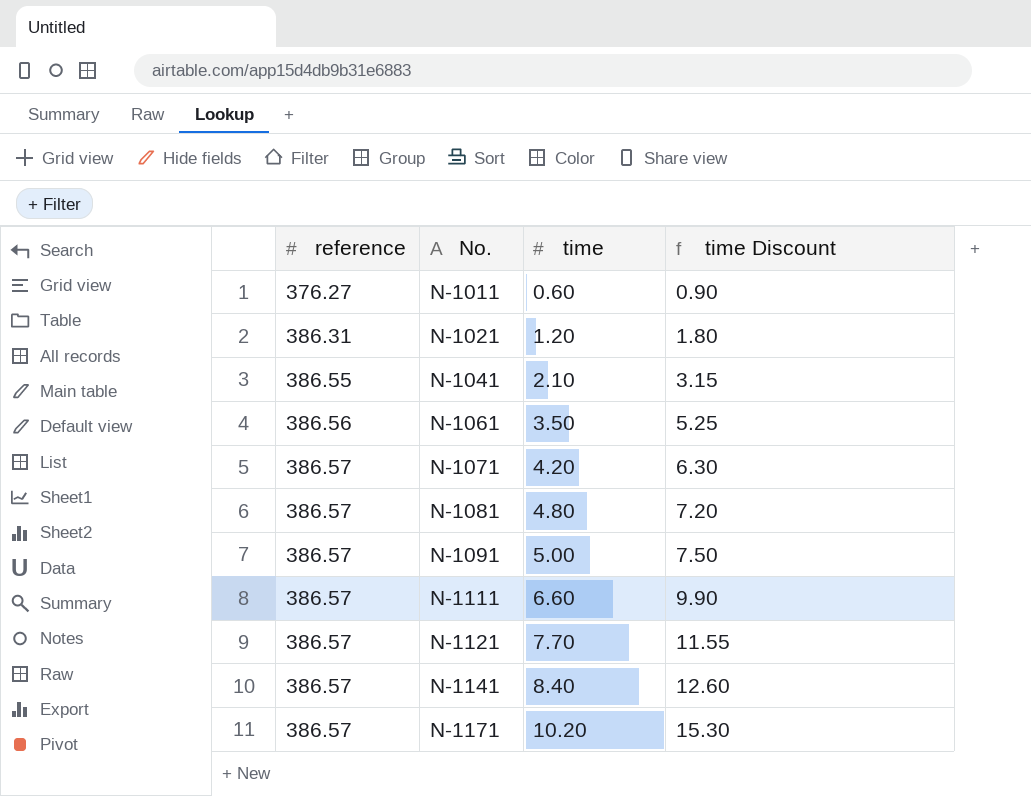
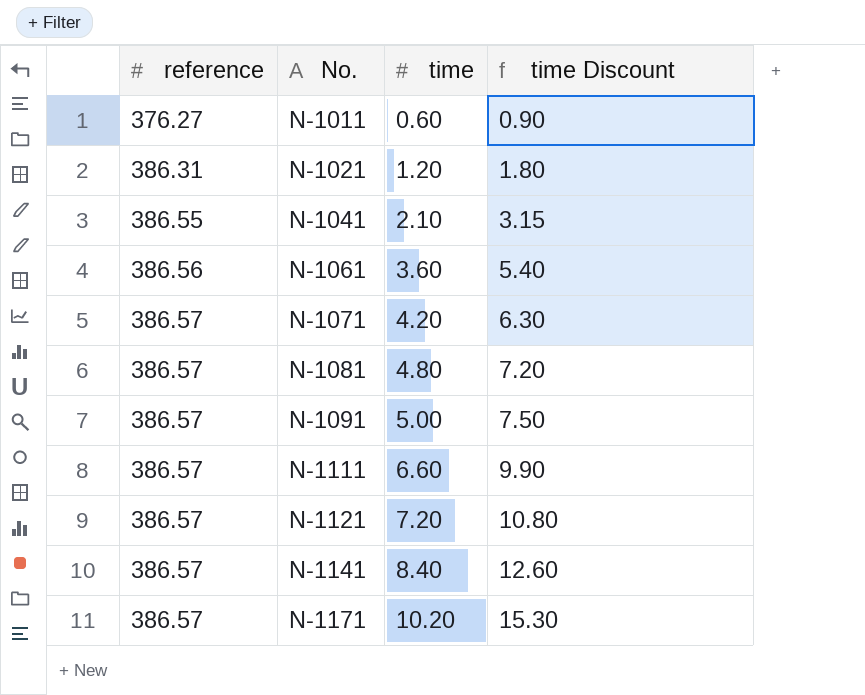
N-1061 | time: 3.50 -> 3.60
N-1061 | time Discount: 5.25 -> 5.40
N-1121 | time: 7.70 -> 7.20
N-1121 | time Discount: 11.55 -> 10.80

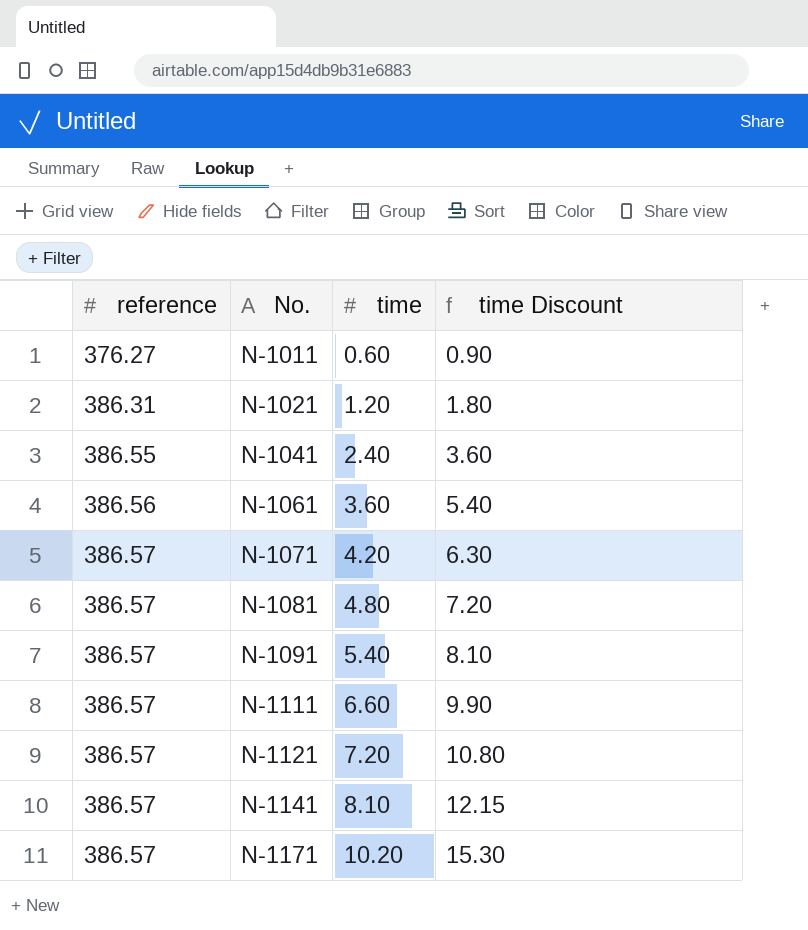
N-1041 | time: 2.10 -> 2.40
N-1041 | time Discount: 3.15 -> 3.60
N-1091 | time: 5.00 -> 5.40
N-1091 | time Discount: 7.50 -> 8.10
N-1141 | time: 8.40 -> 8.10
N-1141 | time Discount: 12.60 -> 12.15

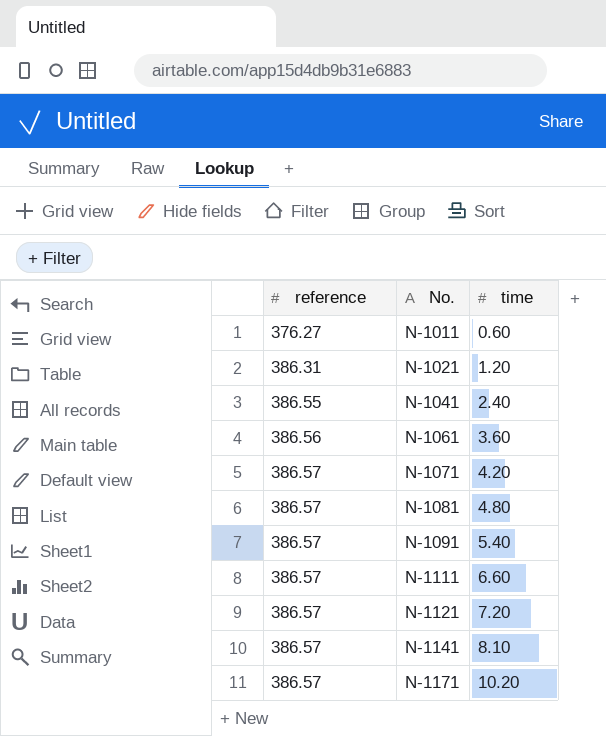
column time Discount | formula: [time] * 1.5 -> none

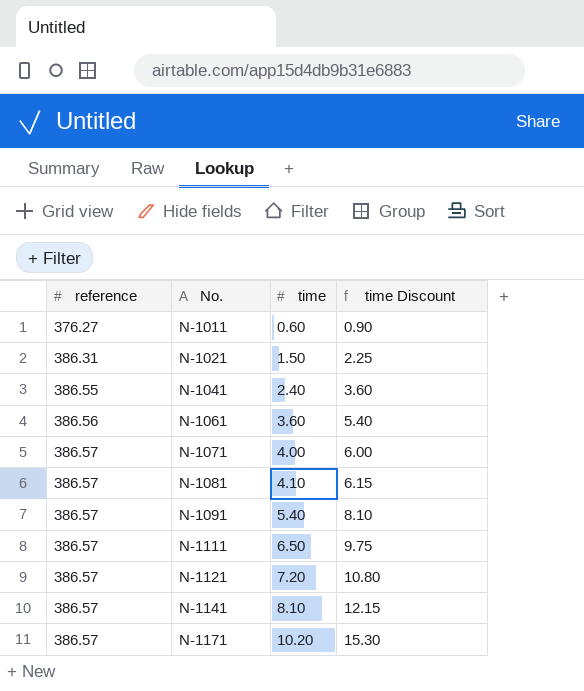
column time Discount | formula: none -> [time] * 1.5
N-1021 | time: 1.20 -> 1.50
N-1071 | time: 4.20 -> 4.00
N-1081 | time: 4.80 -> 4.10
N-1111 | time: 6.60 -> 6.50

